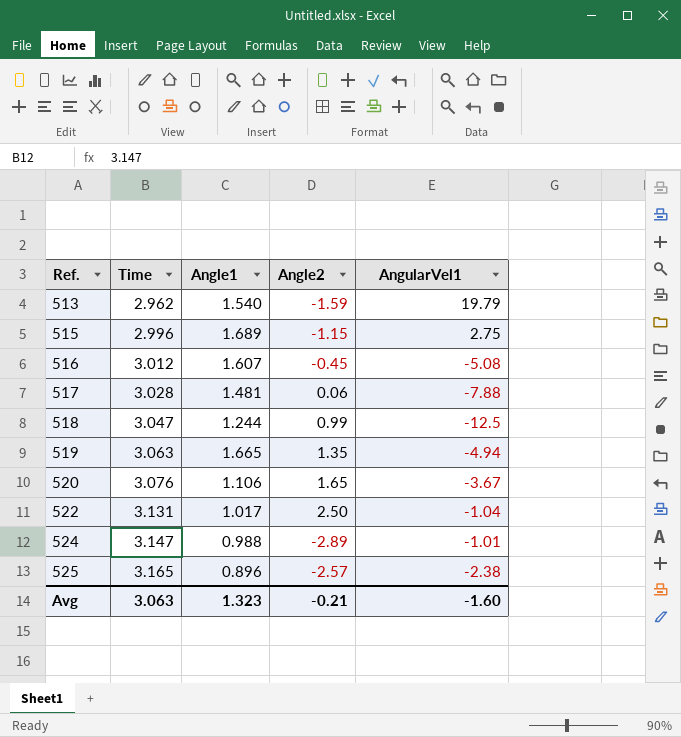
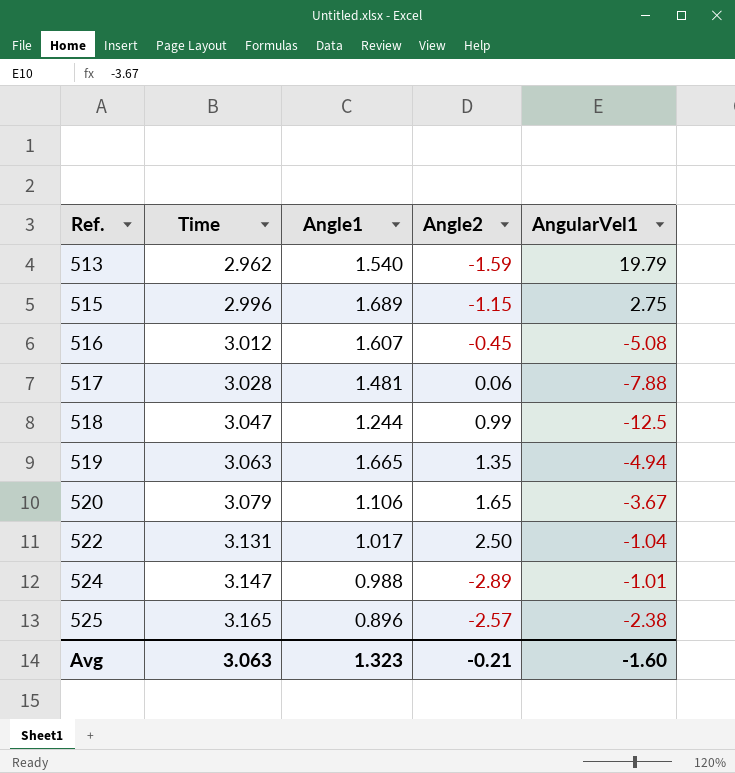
520 | Time: 3.076 -> 3.079

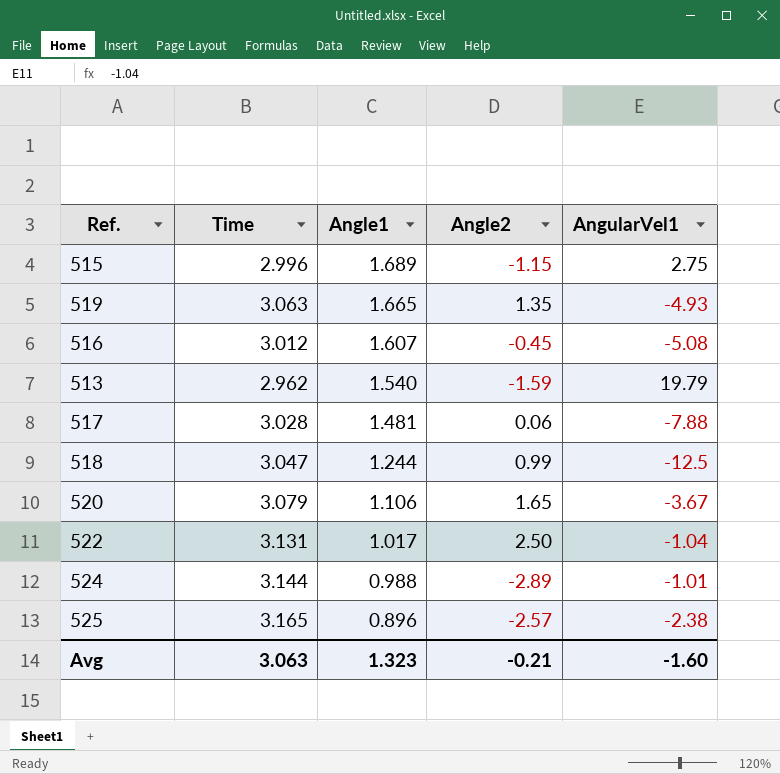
row order: Ref. ascending -> Angle1 descending
519 | AngularVel1: -4.94 -> -4.93
524 | Time: 3.147 -> 3.144

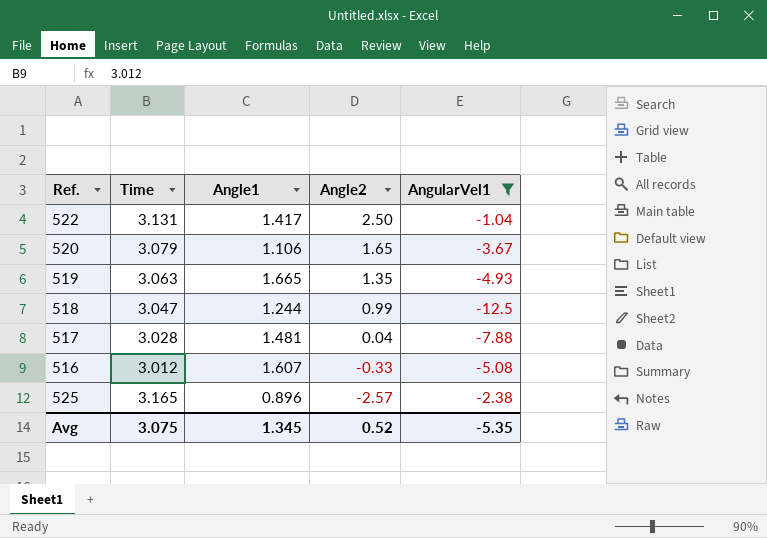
filter: none -> AngularVel1 <= -1.04
row order: Angle1 descending -> Angle2 descending
522 | Angle1: 1.017 -> 1.417
517 | Angle2: 0.06 -> 0.04
516 | Angle2: -0.45 -> -0.33
Avg | Time: 3.063 -> 3.075
Avg | Angle1: 1.323 -> 1.345
Avg | Angle2: -0.21 -> 0.52
Avg | AngularVel1: -1.60 -> -5.35

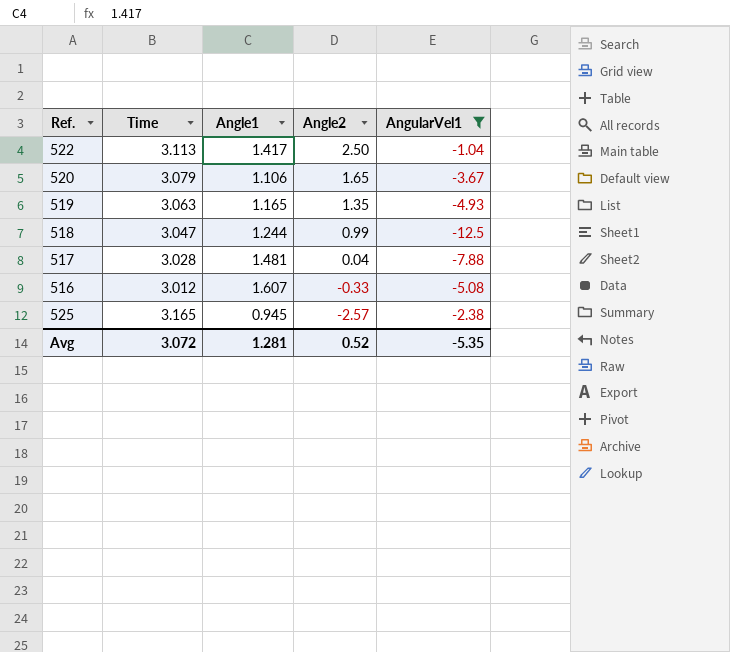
522 | Time: 3.131 -> 3.113
519 | Angle1: 1.665 -> 1.165
525 | Angle1: 0.896 -> 0.945
Avg | Time: 3.075 -> 3.072
Avg | Angle1: 1.345 -> 1.281

